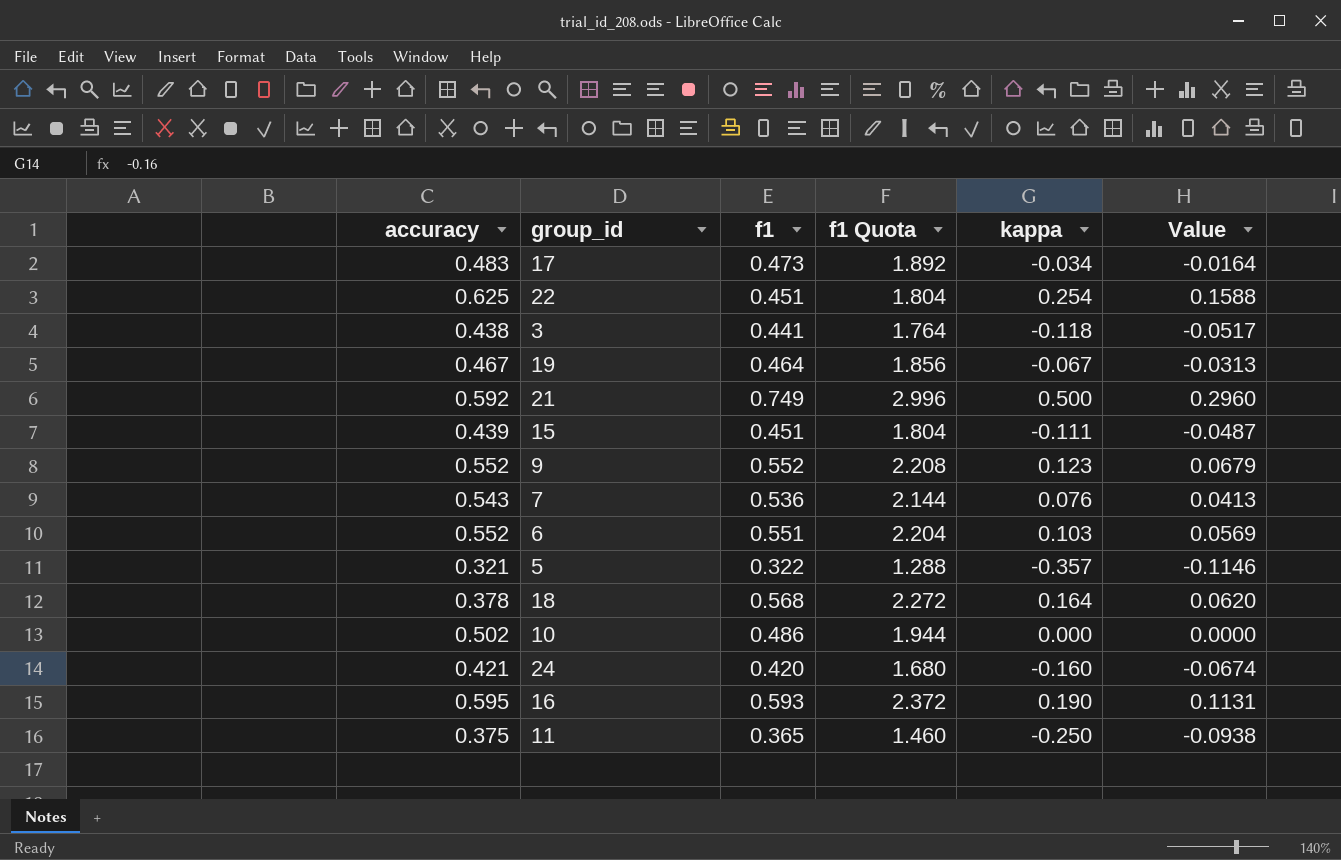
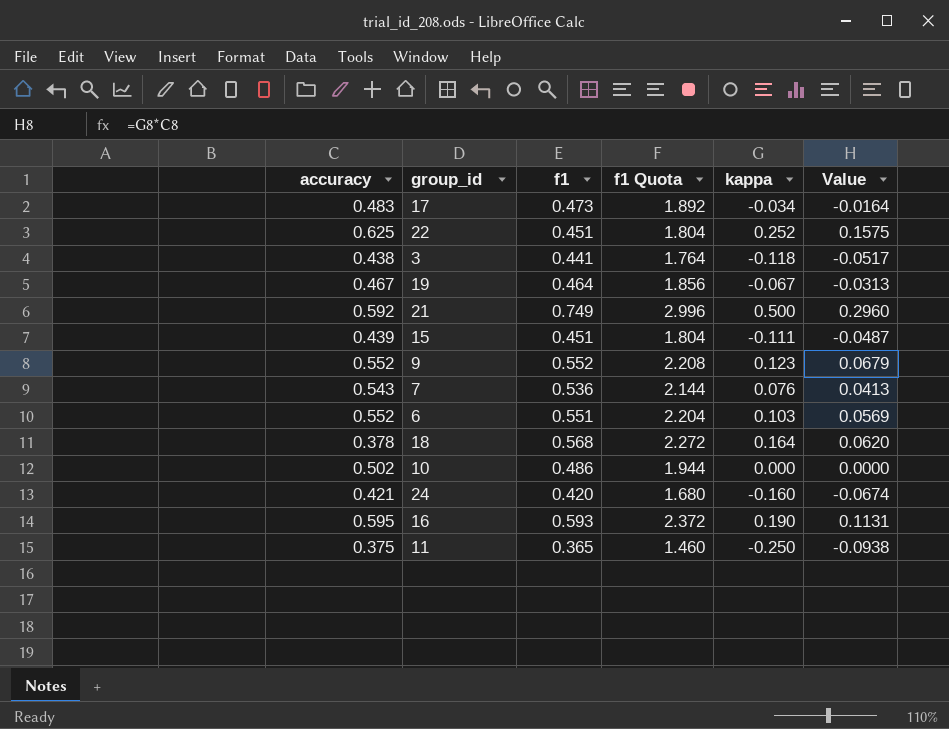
row 5: 0.321 | 0.322 | 1.288 | -0.357 | -0.1146 -> none
22 | kappa: 0.254 -> 0.252
22 | Value: 0.1588 -> 0.1575

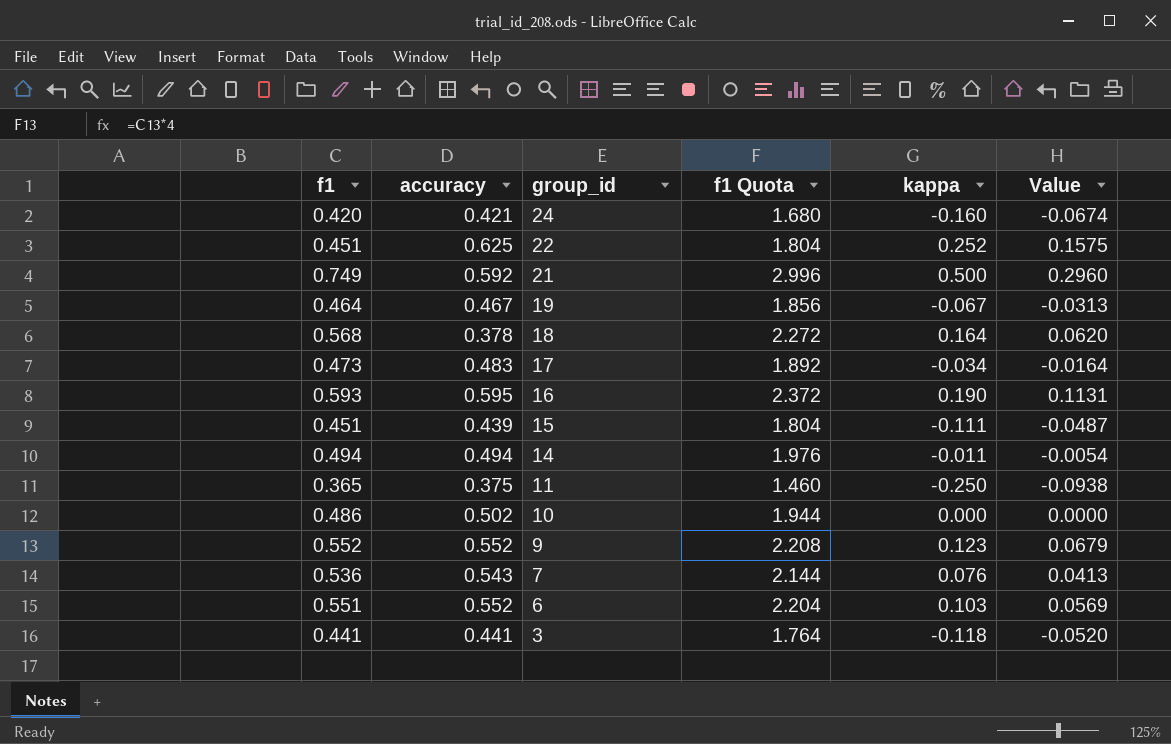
row order: none -> group_id descending
column f1 | position: 3 -> 1
row 14: none -> 0.494 | 0.494 | 1.976 | -0.011 | -0.0054
3 | accuracy: 0.438 -> 0.441
3 | Value: -0.0517 -> -0.0520

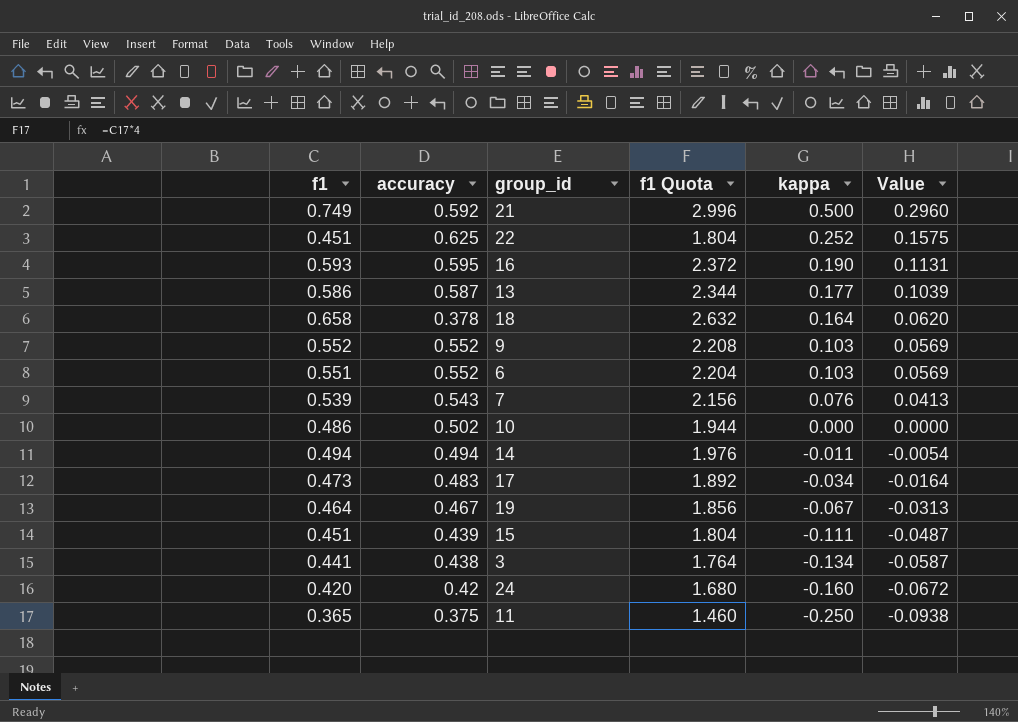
row order: group_id descending -> kappa descending
row 13: none -> 0.586 | 0.587 | 2.344 | 0.177 | 0.1039
18 | f1: 0.568 -> 0.658
18 | f1 Quota: 2.272 -> 2.632
9 | kappa: 0.123 -> 0.103
9 | Value: 0.0679 -> 0.0569
7 | f1: 0.536 -> 0.539
7 | f1 Quota: 2.144 -> 2.156
3 | accuracy: 0.441 -> 0.438
3 | kappa: -0.118 -> -0.134
3 | Value: -0.0520 -> -0.0587
24 | accuracy: 0.421 -> 0.42
24 | Value: -0.0674 -> -0.0672

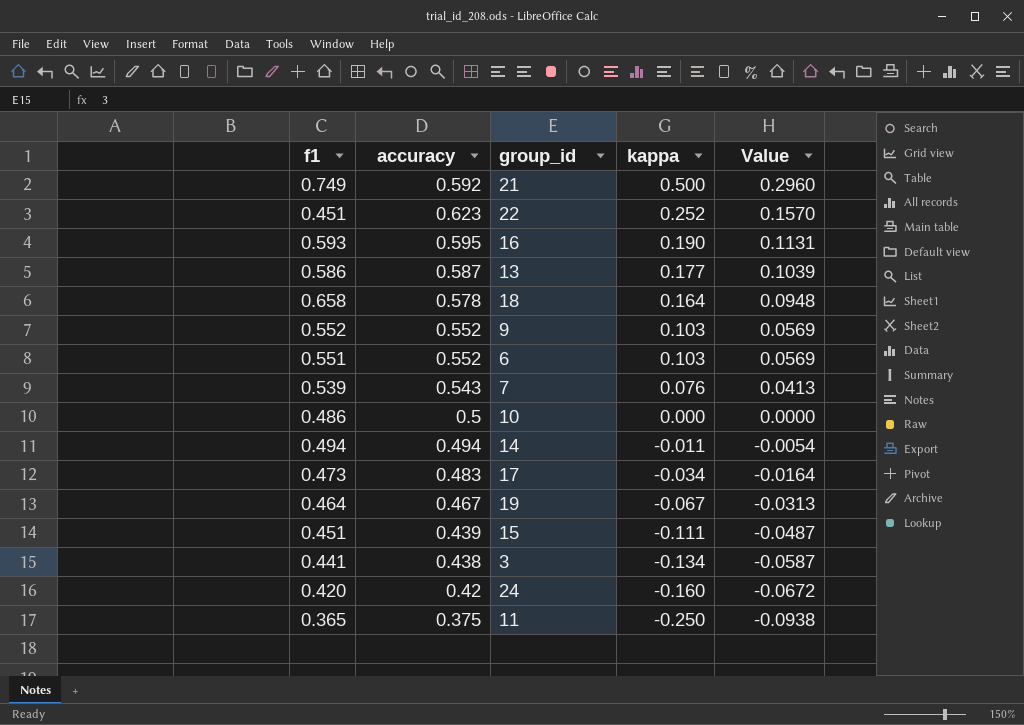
column f1 Quota | formula: [f1] * 4 -> none
22 | accuracy: 0.625 -> 0.623
22 | Value: 0.1575 -> 0.1570
18 | accuracy: 0.378 -> 0.578
18 | Value: 0.0620 -> 0.0948
10 | accuracy: 0.502 -> 0.5

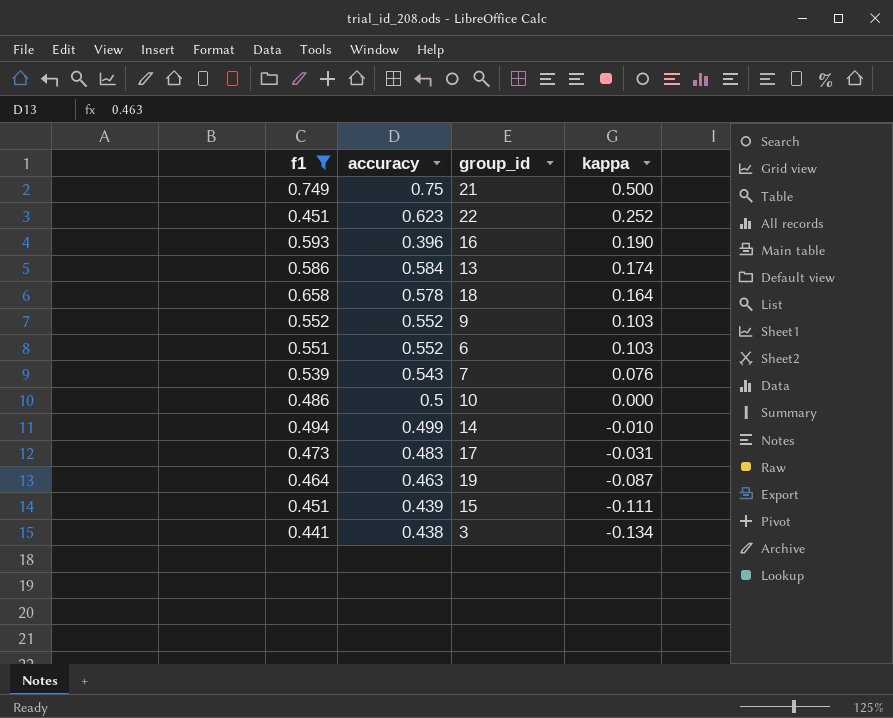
filter: none -> f1 >= 0.441
column Value | formula: [accuracy] * [kappa] -> none
21 | accuracy: 0.592 -> 0.75
16 | accuracy: 0.595 -> 0.396
13 | accuracy: 0.587 -> 0.584
13 | kappa: 0.177 -> 0.174
14 | accuracy: 0.494 -> 0.499
14 | kappa: -0.011 -> -0.010
17 | kappa: -0.034 -> -0.031
19 | accuracy: 0.467 -> 0.463
19 | kappa: -0.067 -> -0.087

